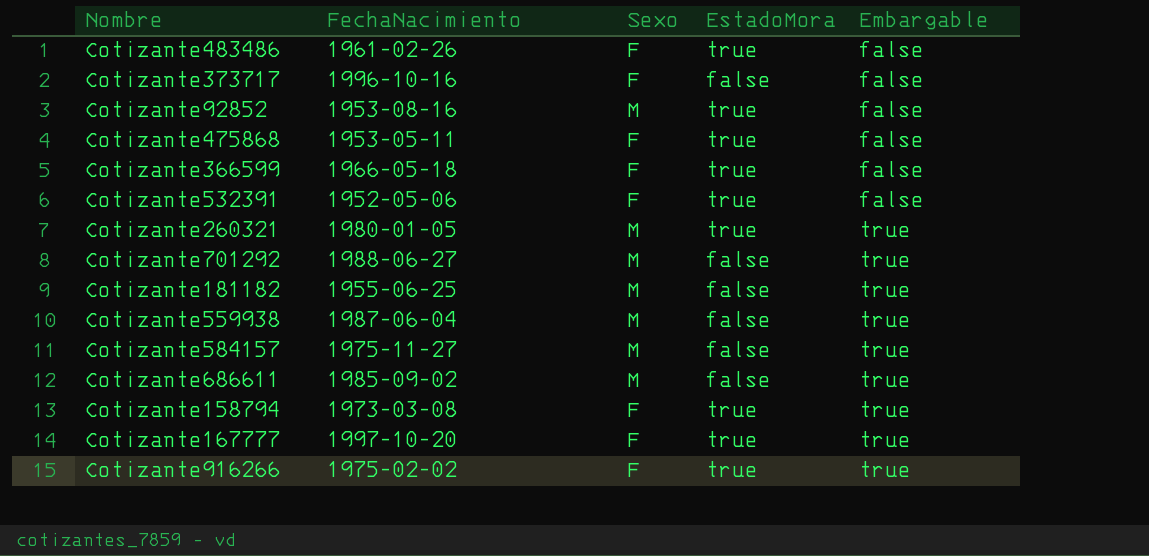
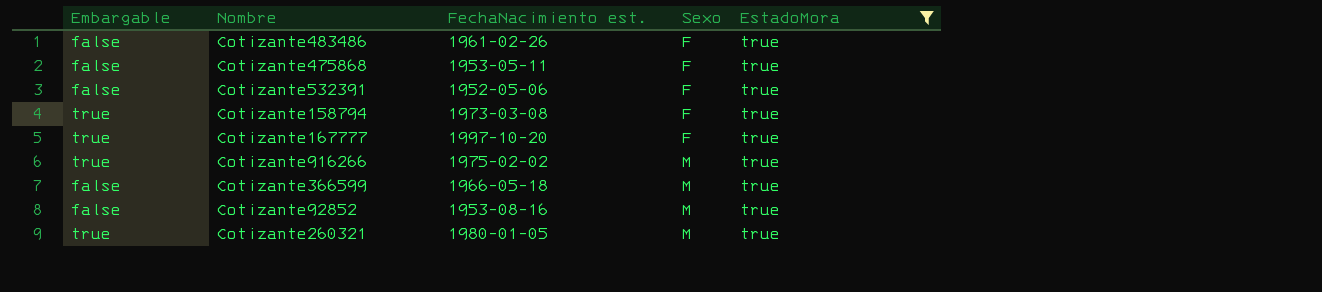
filter: none -> EstadoMora = true
row order: Embargable ascending -> Sexo ascending
column Embargable | position: 5 -> 1
column name: FechaNacimiento -> FechaNacimiento est.
Cotizante916266 | Sexo: F -> M
Cotizante366599 | Sexo: F -> M

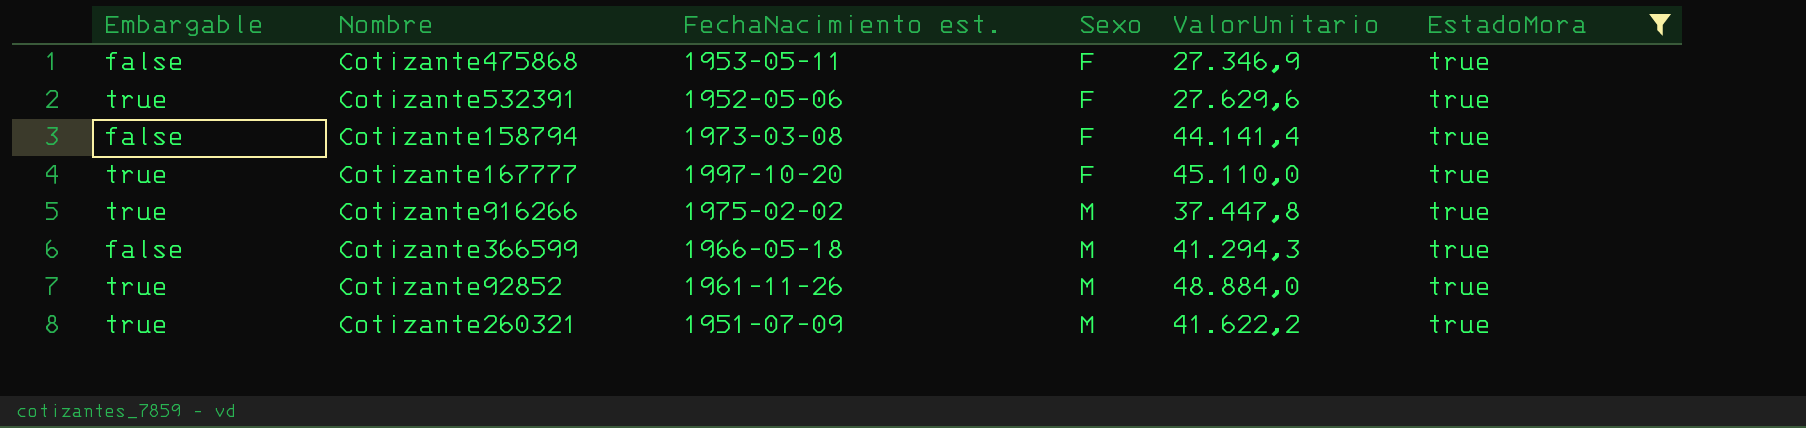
column ValorUnitario | position: none -> 5
row Cotizante483486: false | 1961-02-26 | F | true -> none
Cotizante532391 | Embargable: false -> true
Cotizante158794 | Embargable: true -> false
Cotizante92852 | Embargable: false -> true
Cotizante92852 | FechaNacimiento est.: 1953-08-16 -> 1961-11-26
Cotizante260321 | FechaNacimiento est.: 1980-01-05 -> 1951-07-09

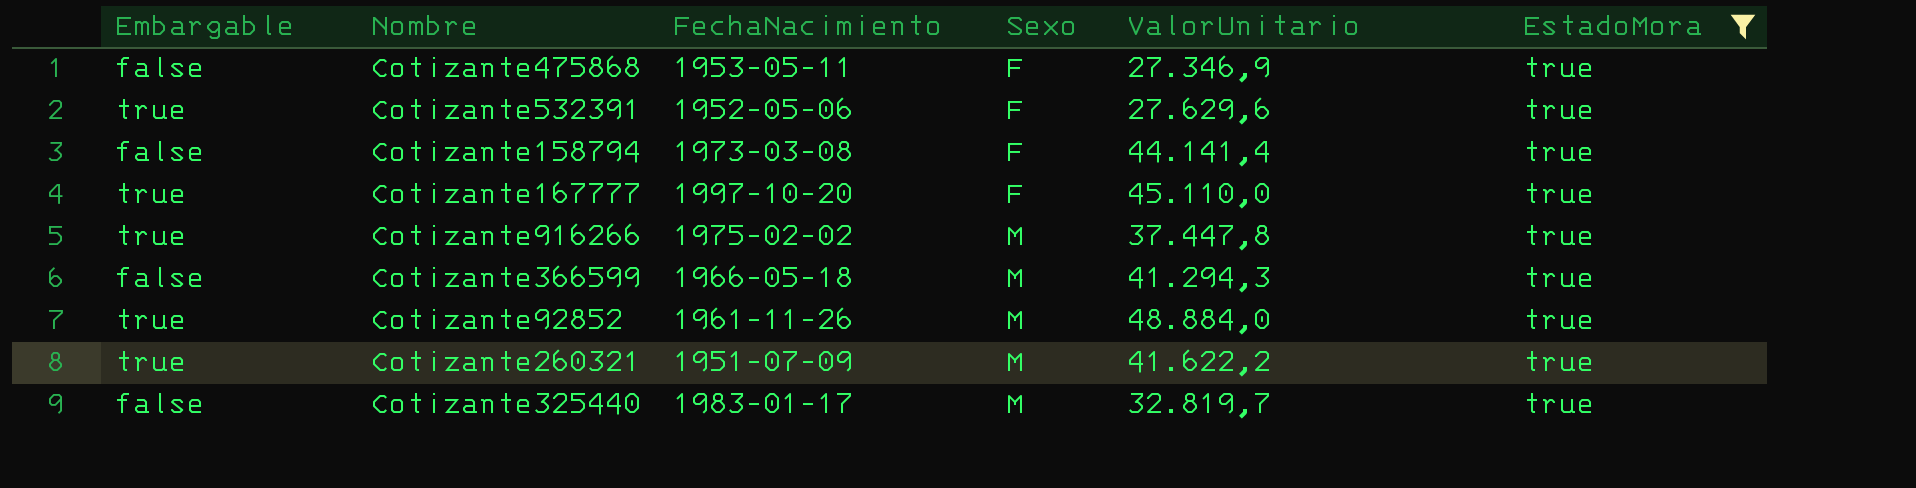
column name: FechaNacimiento est. -> FechaNacimiento
row Cotizante325440: none -> false | 1983-01-17 | M | 32.819,7 | true

